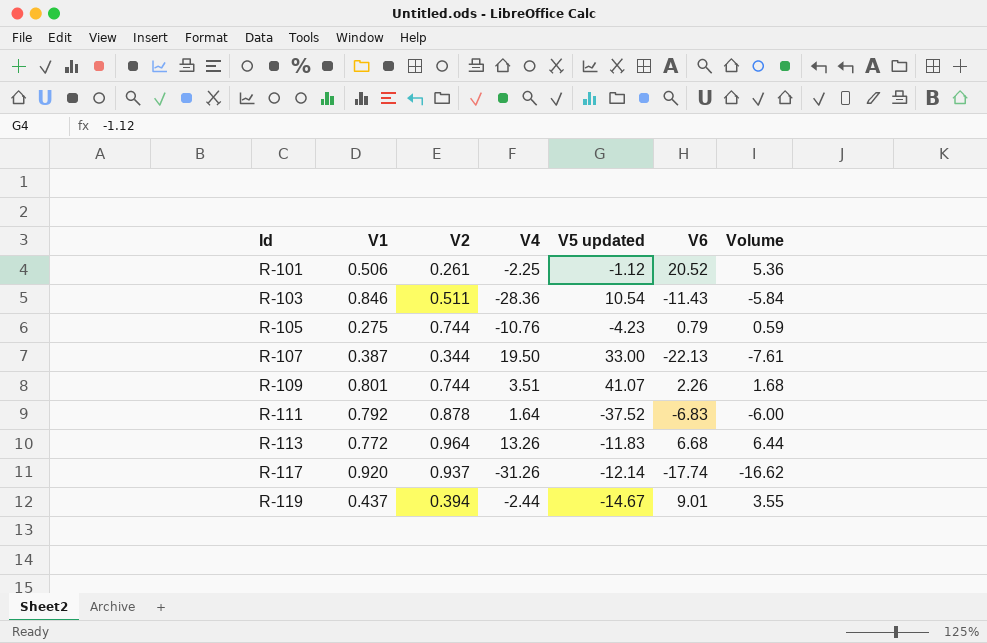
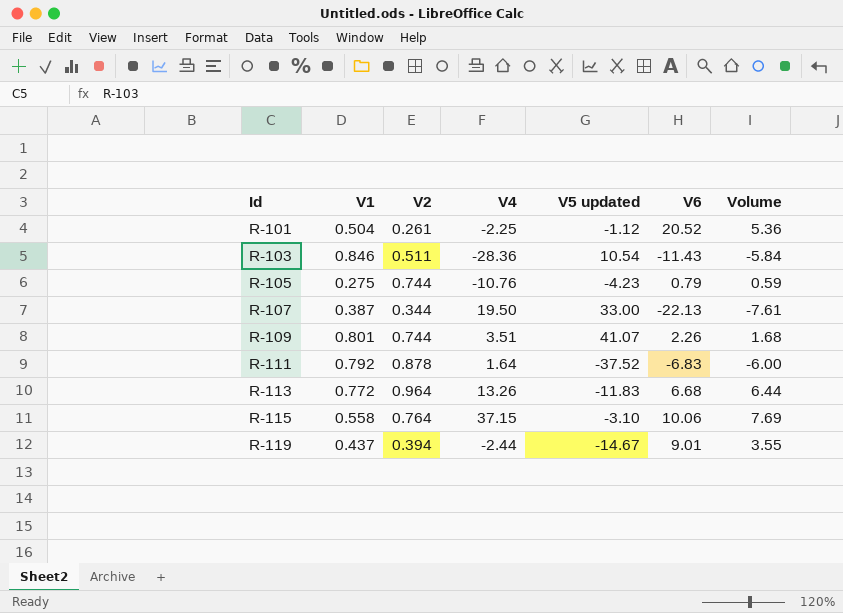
row R-117: 0.920 | 0.937 | -31.26 | -12.14 | -17.74 | -16.62 -> none
R-101 | V1: 0.506 -> 0.504
row R-115: none -> 0.558 | 0.764 | 37.15 | -3.10 | 10.06 | 7.69

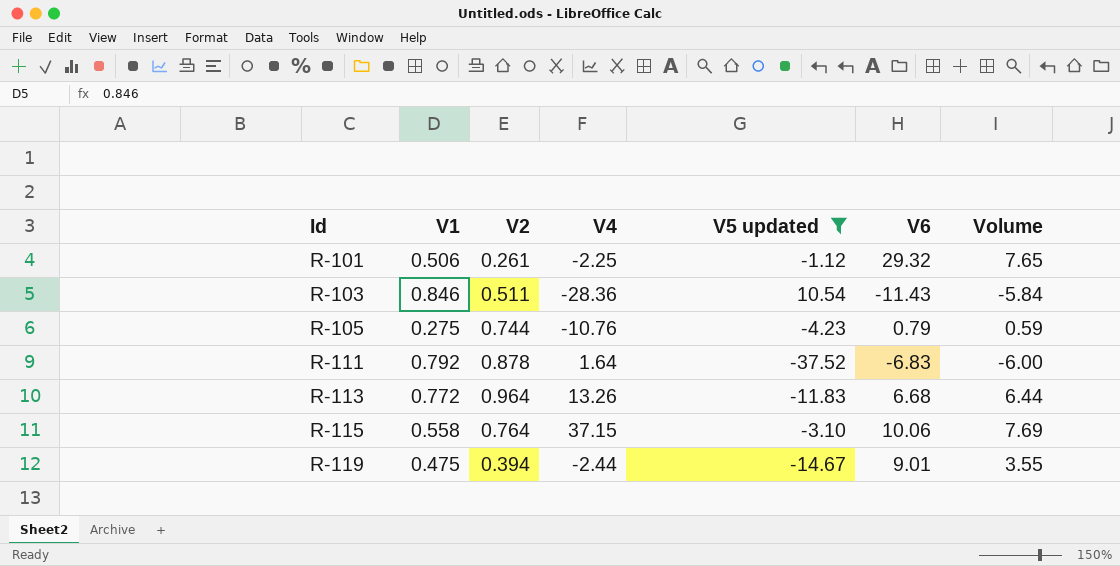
filter: none -> V5 updated <= 10.54
R-101 | V1: 0.504 -> 0.506
R-101 | V6: 20.52 -> 29.32
R-101 | Volume: 5.36 -> 7.65
R-119 | V1: 0.437 -> 0.475

